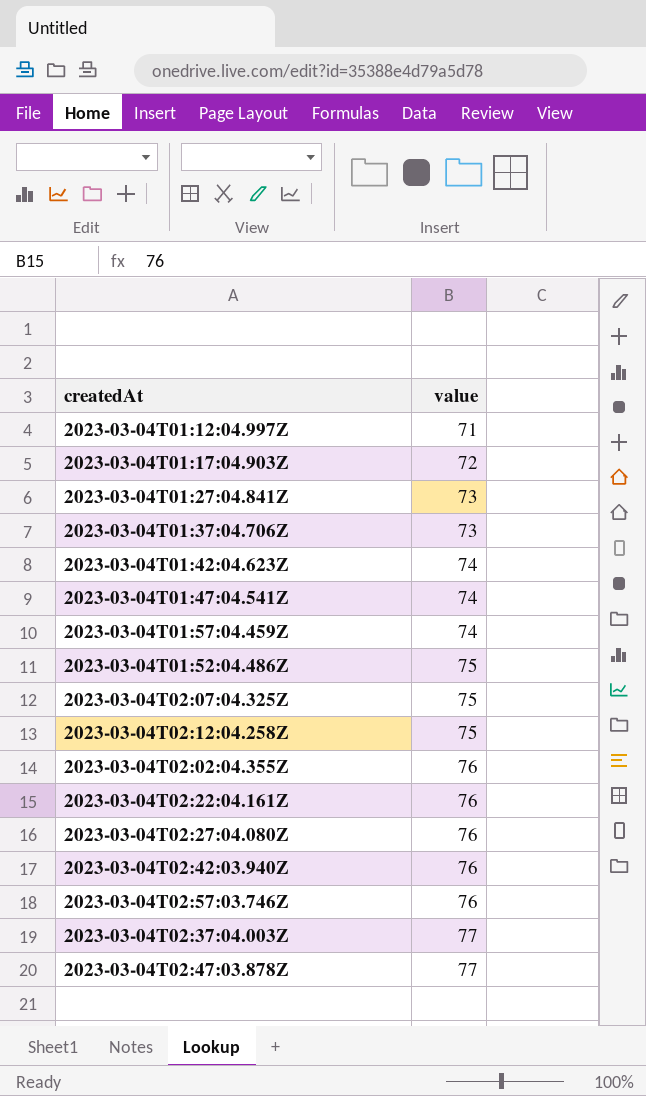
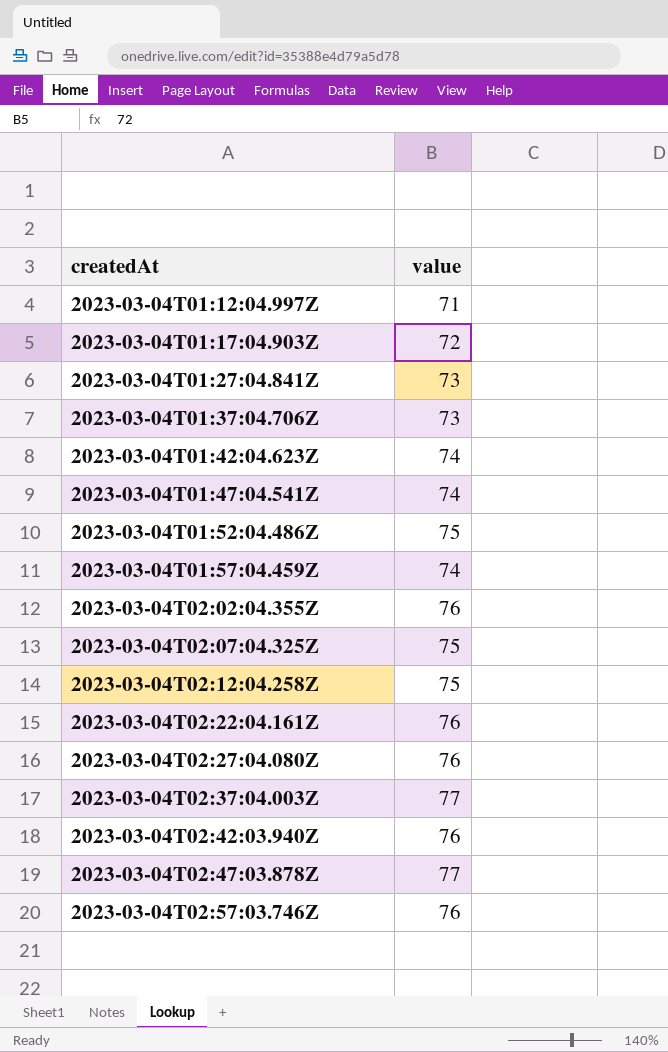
row order: value ascending -> createdAt ascending

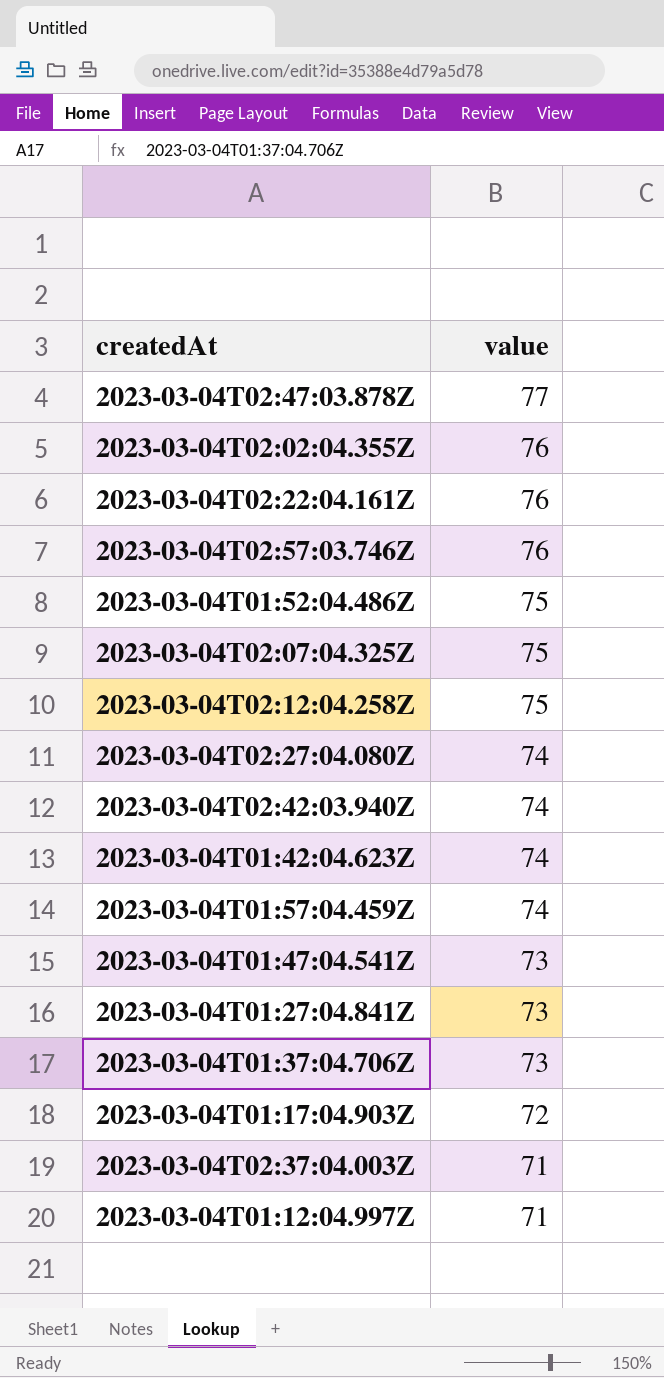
row order: createdAt ascending -> value descending
2023-03-04T02:27:04.080Z | value: 76 -> 74
2023-03-04T02:42:03.940Z | value: 76 -> 74
2023-03-04T01:47:04.541Z | value: 74 -> 73
2023-03-04T02:37:04.003Z | value: 77 -> 71

